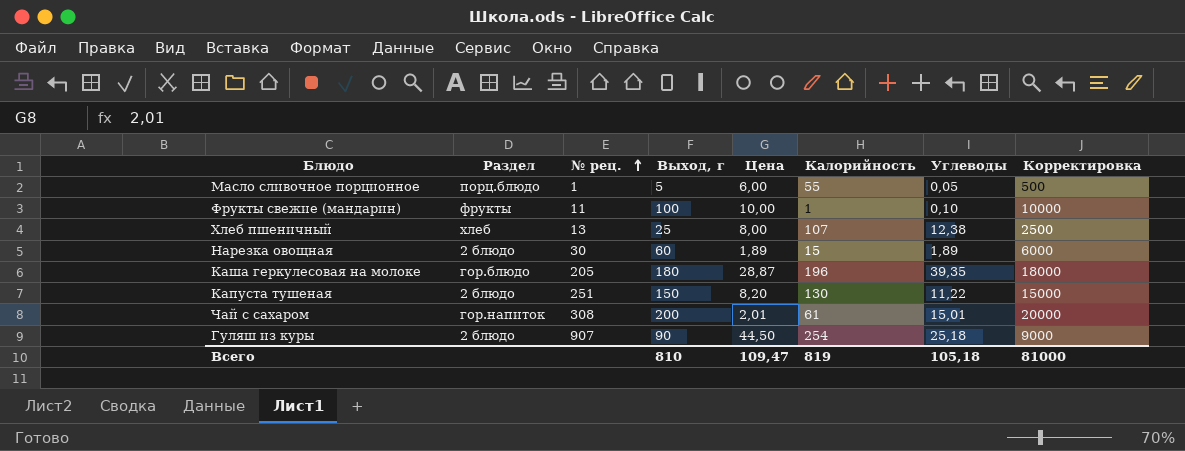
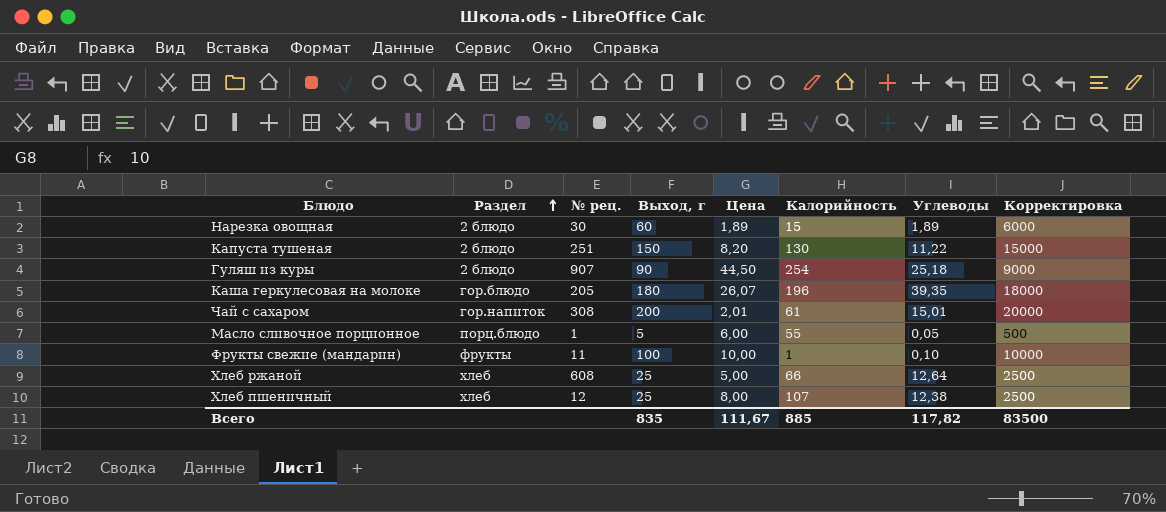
row order: № рец. ascending -> Раздел ascending
Каша геркулесовая на молоке | Цена: 28,87 -> 26,07
row Хлеб ржаной: none -> хлеб | 608 | 25 | 5,00 | 66 | 12,64 | 2500
Хлеб пшеничный | № рец.: 13 -> 12
Всего | Выход, г: 810 -> 835
Всего | Цена: 109,47 -> 111,67
Всего | Калорийность: 819 -> 885
Всего | Углеводы: 105,18 -> 117,82
Всего | Корректировка: 81000 -> 83500

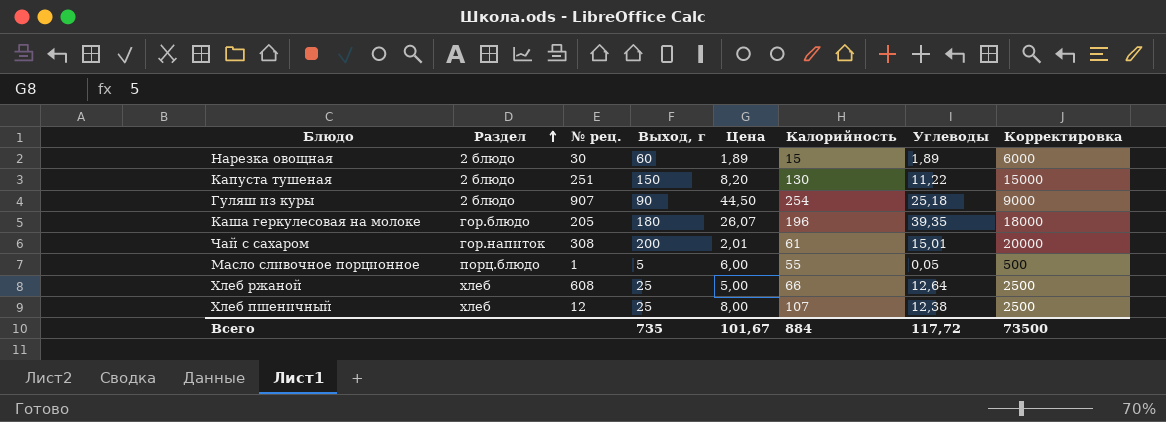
row Фрукты свежие (мандарин): фрукты | 11 | 100 | 10,00 | 1 | 0,10 | 10000 -> none
Всего | Выход, г: 835 -> 735
Всего | Цена: 111,67 -> 101,67
Всего | Калорийность: 885 -> 884
Всего | Углеводы: 117,82 -> 117,72
Всего | Корректировка: 83500 -> 73500

